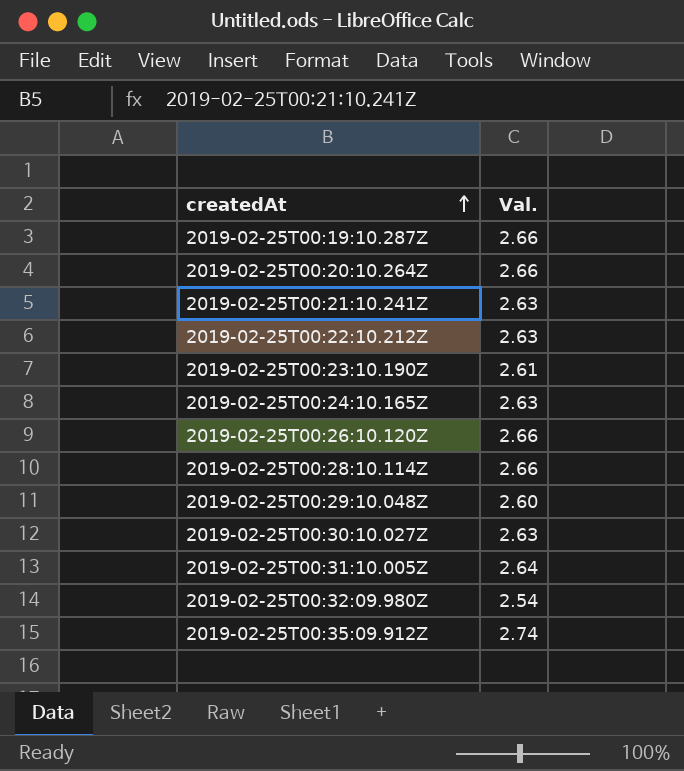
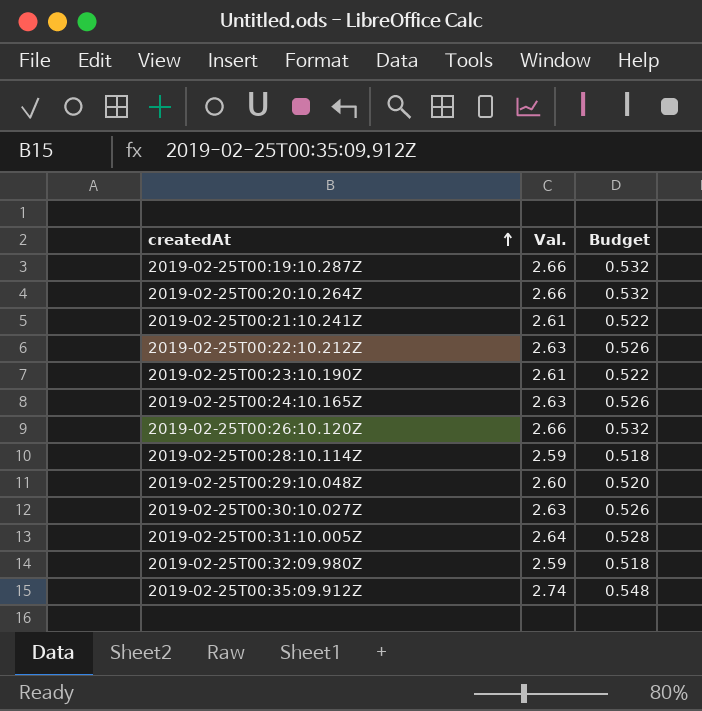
column Budget | formula: none -> [Val.] * 0.2
2019-02-25T00:21:10.241Z | Val.: 2.63 -> 2.61
2019-02-25T00:28:10.114Z | Val.: 2.66 -> 2.59
2019-02-25T00:32:09.980Z | Val.: 2.54 -> 2.59

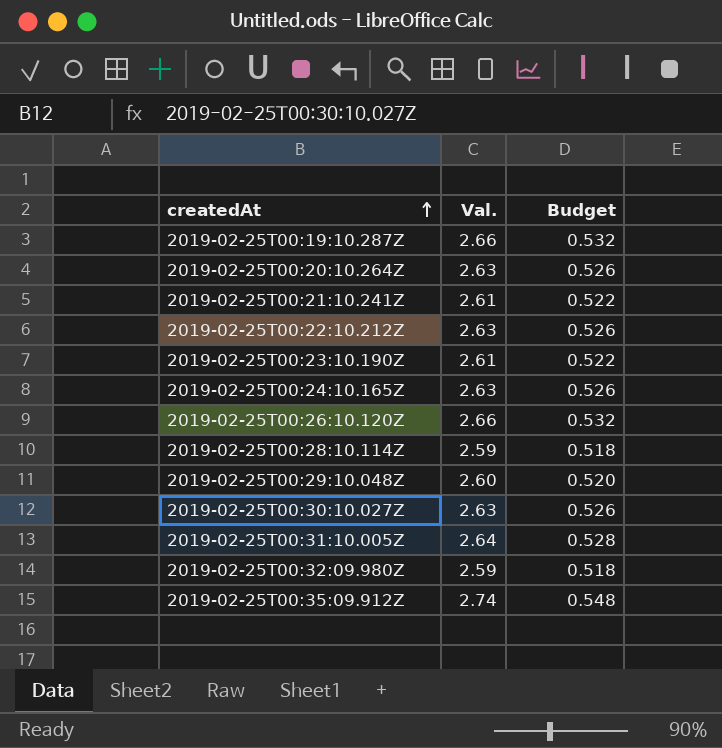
2019-02-25T00:20:10.264Z | Val.: 2.66 -> 2.63
2019-02-25T00:20:10.264Z | Budget: 0.532 -> 0.526

